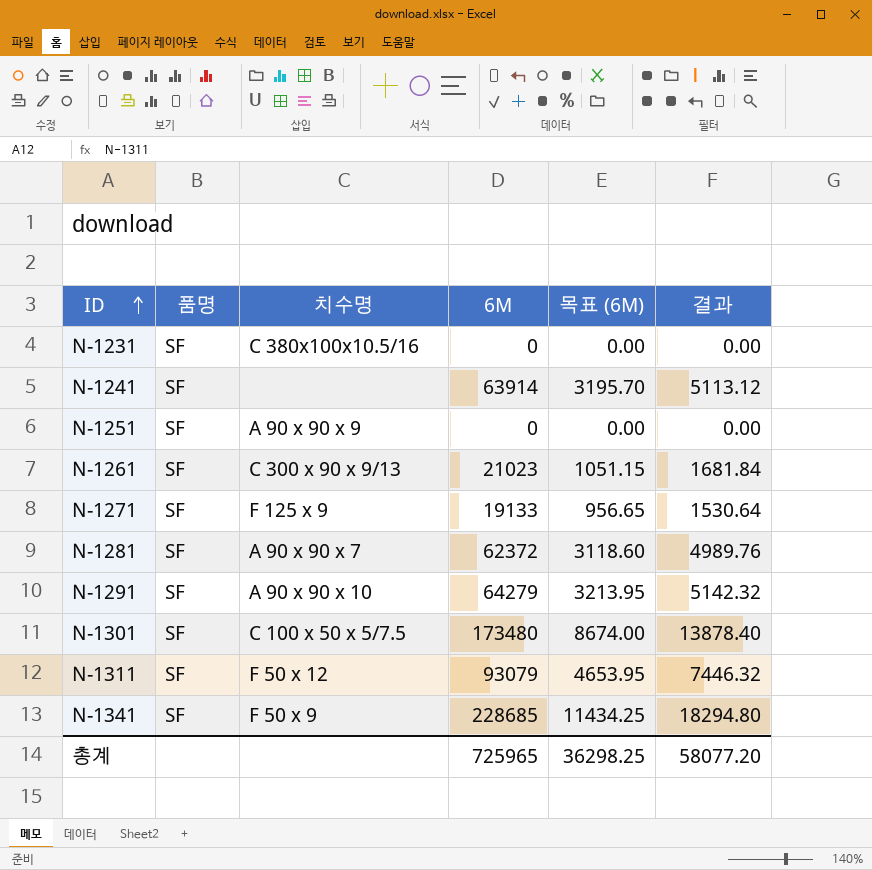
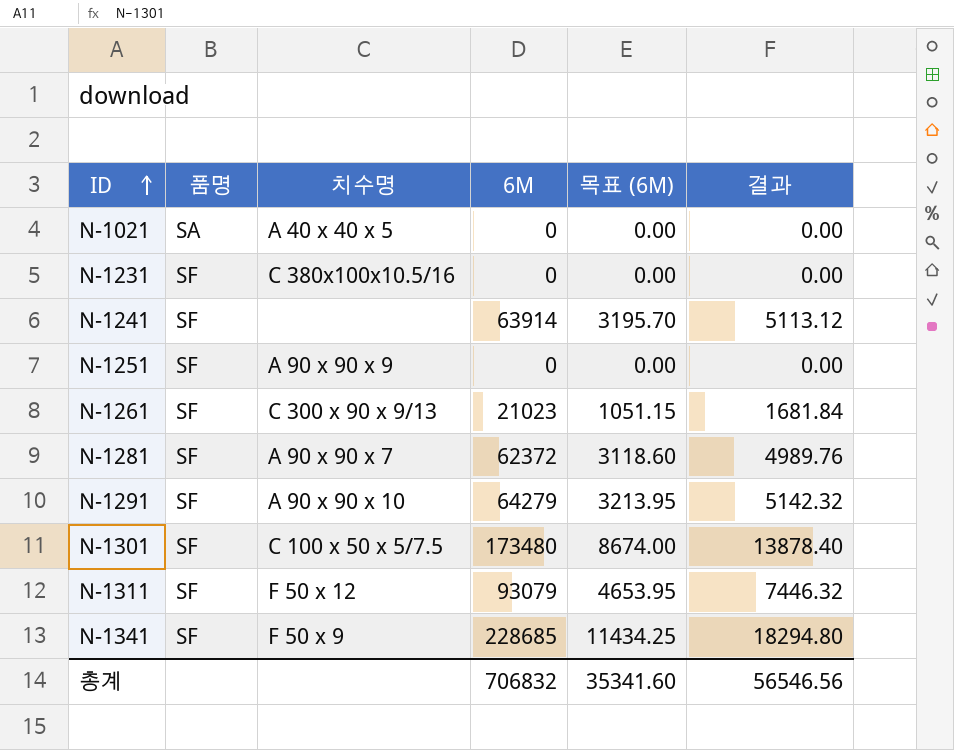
row N-1271: SF | F 125 x 9 | 19133 | 956.65 | 1530.64 -> none
row N-1021: none -> SA | A 40 x 40 x 5 | 0 | 0.00 | 0.00
총계 | 6M: 725965 -> 706832
총계 | 목표 (6M): 36298.25 -> 35341.60
총계 | 결과: 58077.20 -> 56546.56

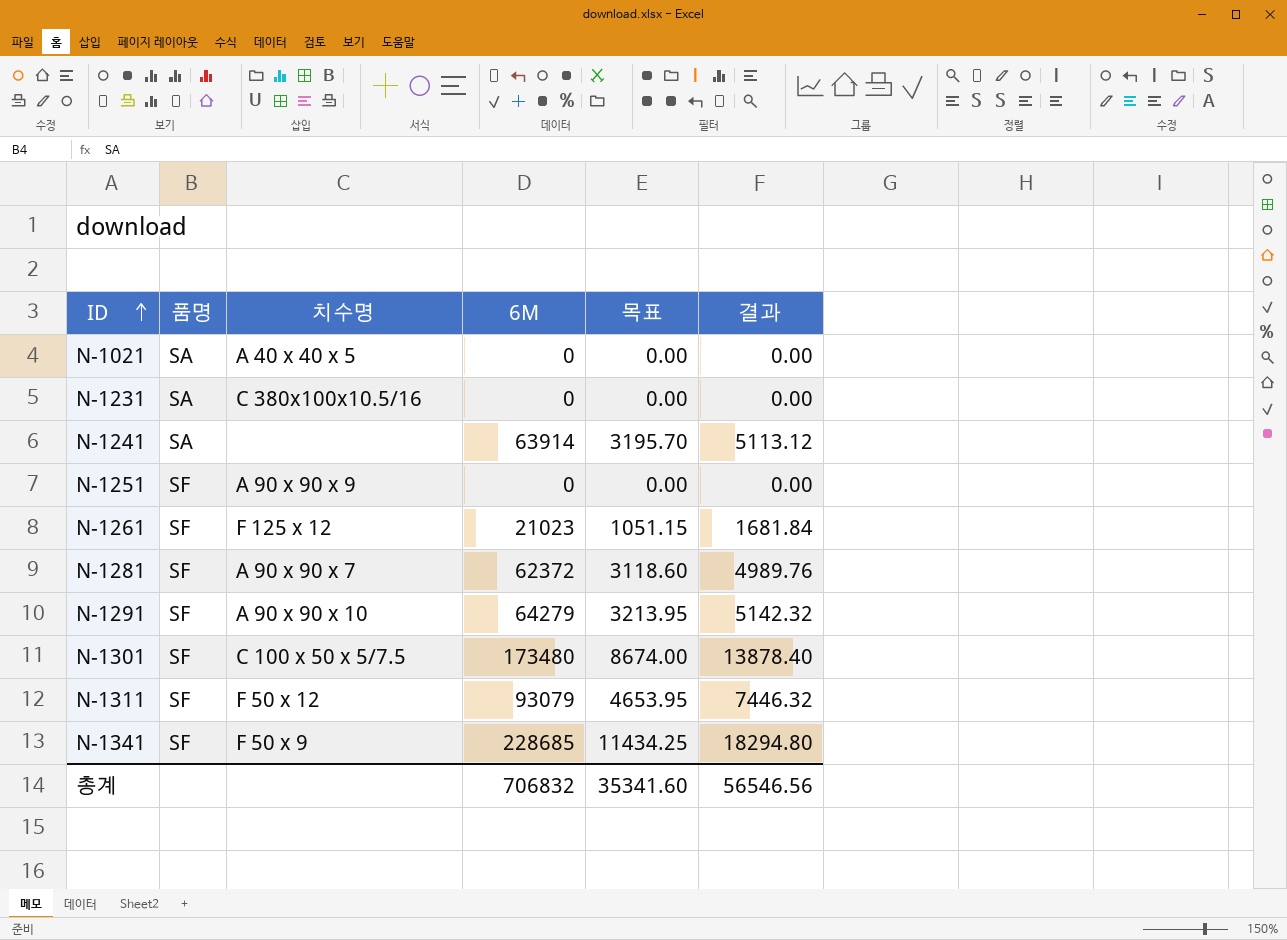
column name: 목표 (6M) -> 목표
N-1231 | 품명: SF -> SA
N-1241 | 품명: SF -> SA
N-1261 | 치수명: C 300 x 90 x 9/13 -> F 125 x 12

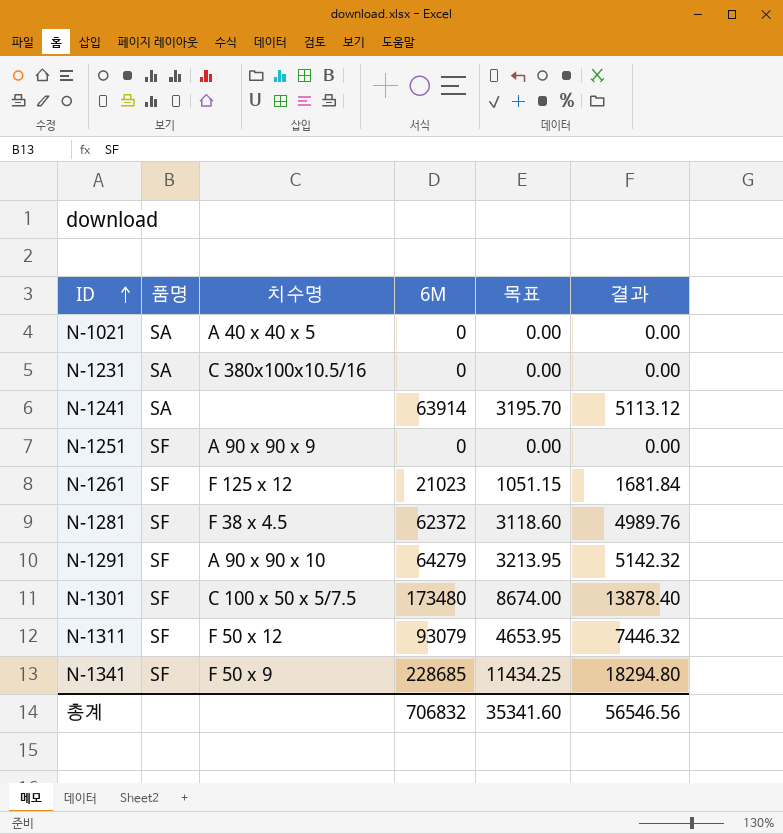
N-1281 | 치수명: A 90 x 90 x 7 -> F 38 x 4.5

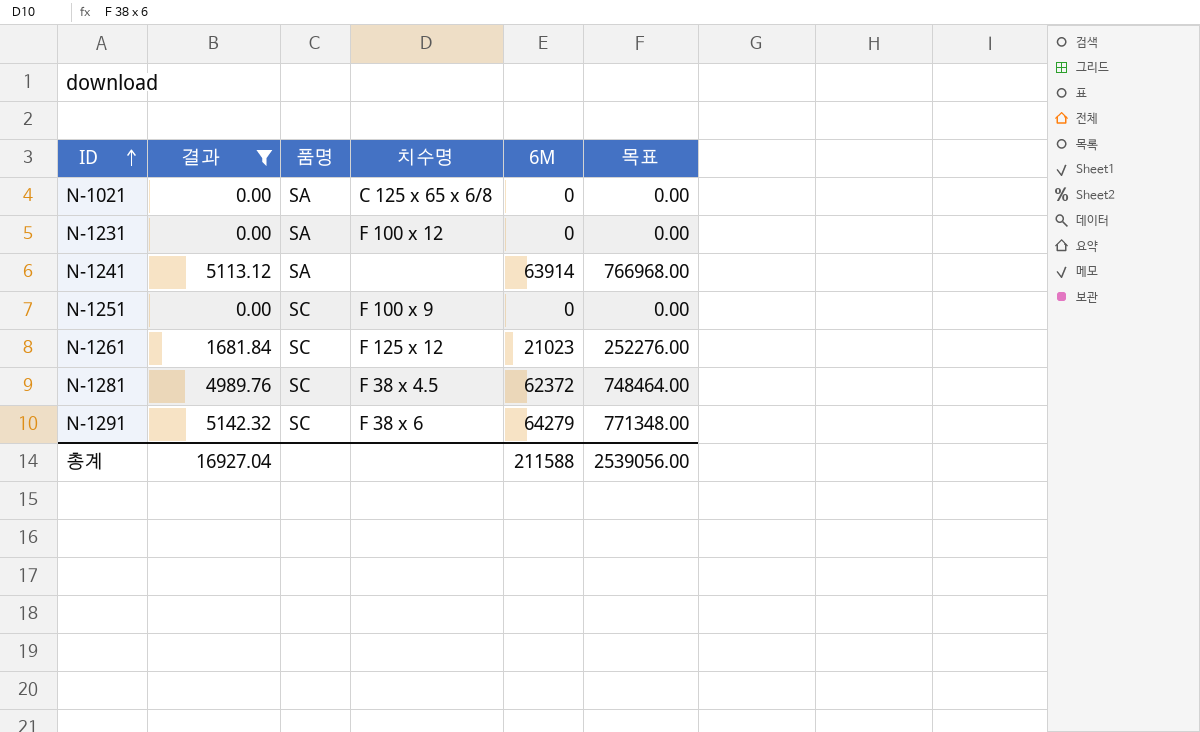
filter: none -> 결과 <= 5142.32
column 결과 | position: 6 -> 2
column 목표 | formula: [6M] * 0.05 -> [6M] * 12
N-1021 | 치수명: A 40 x 40 x 5 -> C 125 x 65 x 6/8
N-1231 | 치수명: C 380x100x10.5/16 -> F 100 x 12
N-1251 | 품명: SF -> SC
N-1251 | 치수명: A 90 x 90 x 9 -> F 100 x 9
N-1261 | 품명: SF -> SC
N-1281 | 품명: SF -> SC
N-1291 | 품명: SF -> SC
N-1291 | 치수명: A 90 x 90 x 10 -> F 38 x 6
총계 | 결과: 56546.56 -> 16927.04
총계 | 6M: 706832 -> 211588
총계 | 목표: 35341.60 -> 2539056.00

